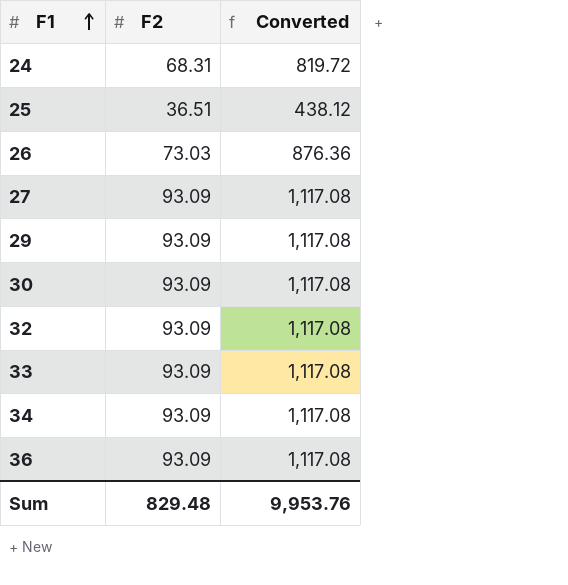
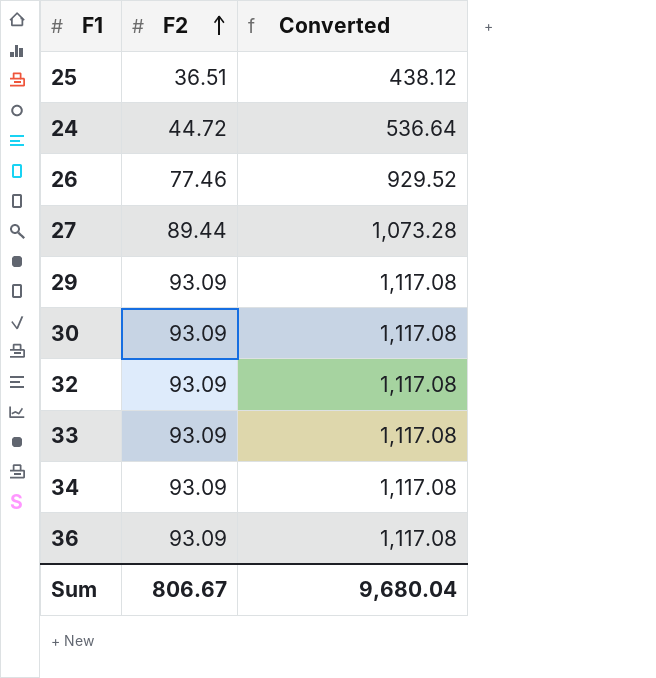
row order: F1 ascending -> F2 ascending
24 | F2: 68.31 -> 44.72
24 | Converted: 819.72 -> 536.64
26 | F2: 73.03 -> 77.46
26 | Converted: 876.36 -> 929.52
27 | F2: 93.09 -> 89.44
27 | Converted: 1,117.08 -> 1,073.28
Sum | F2: 829.48 -> 806.67
Sum | Converted: 9,953.76 -> 9,680.04

